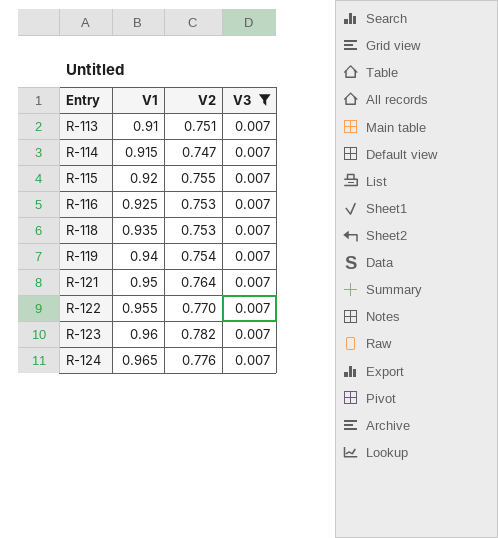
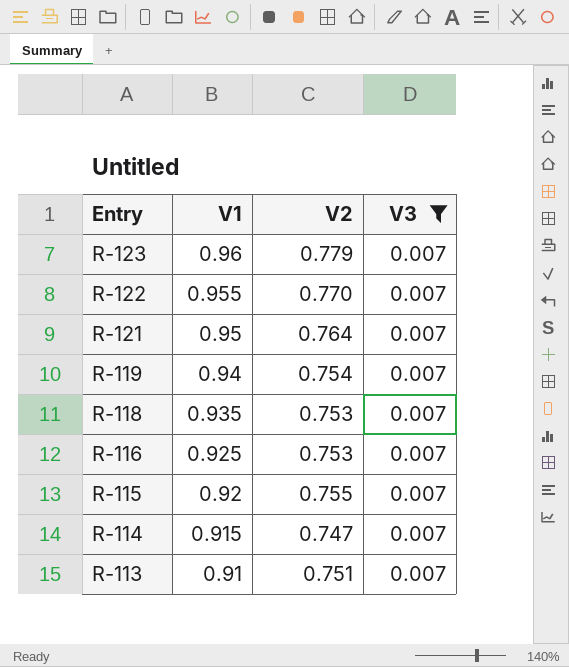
row order: Entry ascending -> Entry descending
row R-124: 0.965 | 0.776 | 0.007 -> none
R-123 | V2: 0.782 -> 0.779

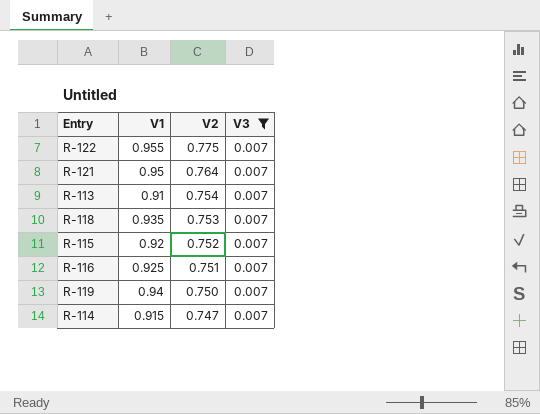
row order: Entry descending -> V2 descending
row R-123: 0.96 | 0.779 | 0.007 -> none
R-122 | V2: 0.770 -> 0.775
R-113 | V2: 0.751 -> 0.754
R-115 | V2: 0.755 -> 0.752
R-116 | V2: 0.753 -> 0.751
R-119 | V2: 0.754 -> 0.750

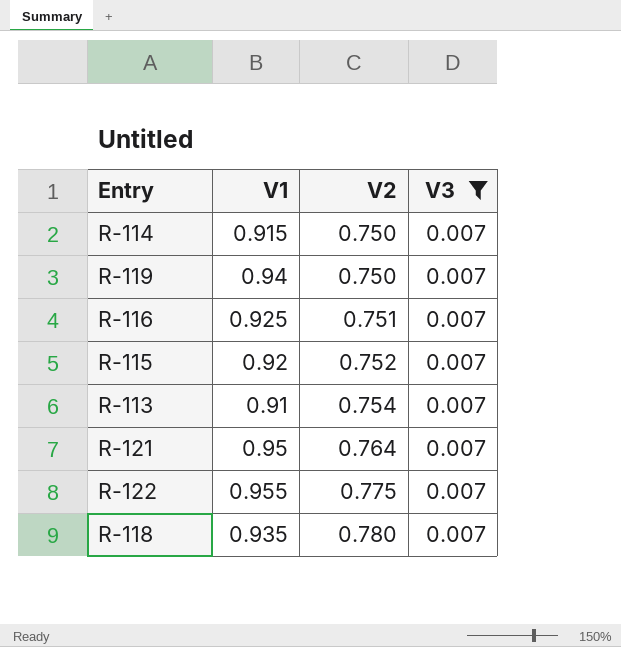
row order: V2 descending -> V2 ascending
R-114 | V2: 0.747 -> 0.750
R-118 | V2: 0.753 -> 0.780

